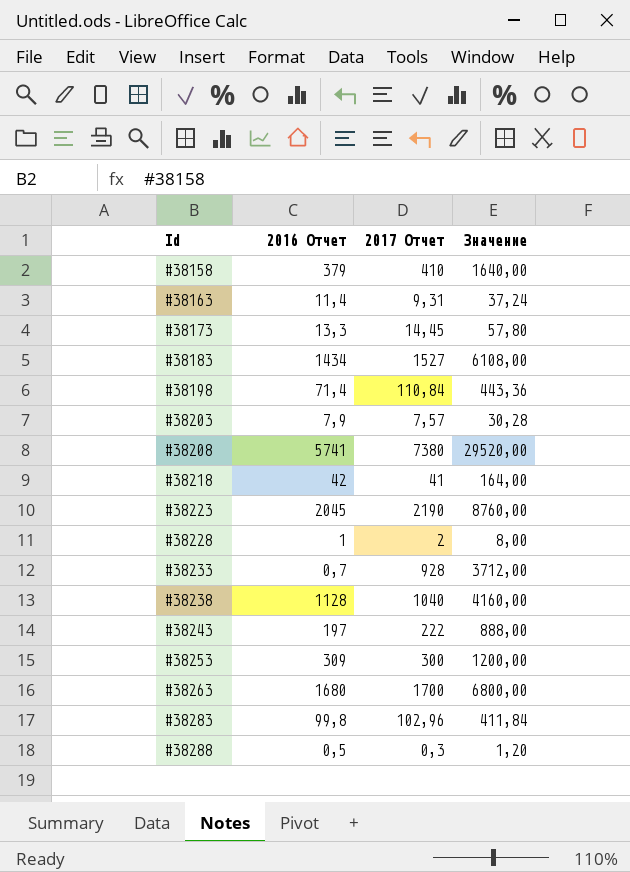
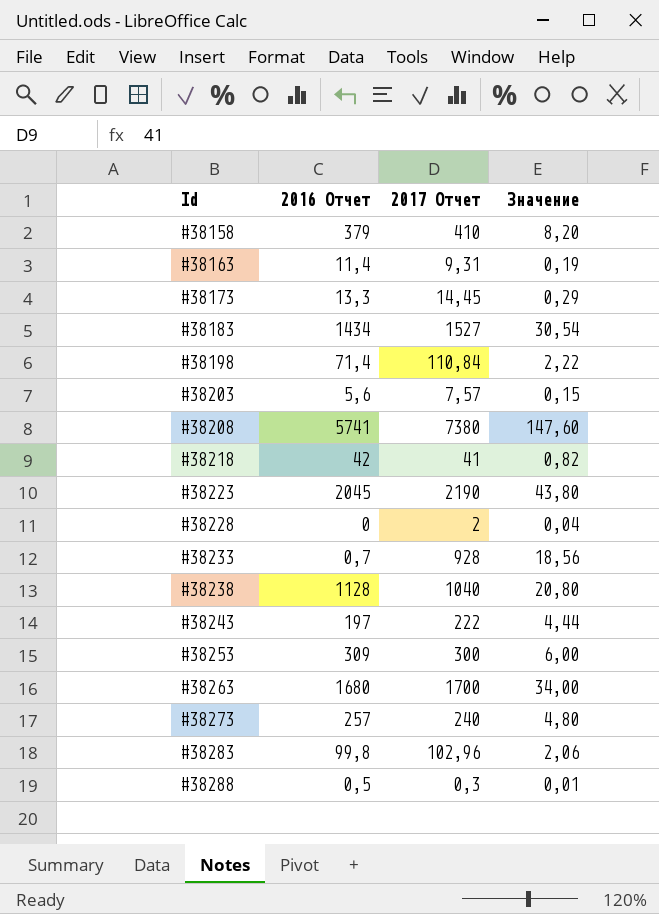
column Значение | formula: [2017 Отчет] * 4 -> [2017 Отчет] * 0,02
#38203 | 2016 Отчет: 7,9 -> 5,6
#38228 | 2016 Отчет: 1 -> 0
row #38273: none -> 257 | 240 | 4,80

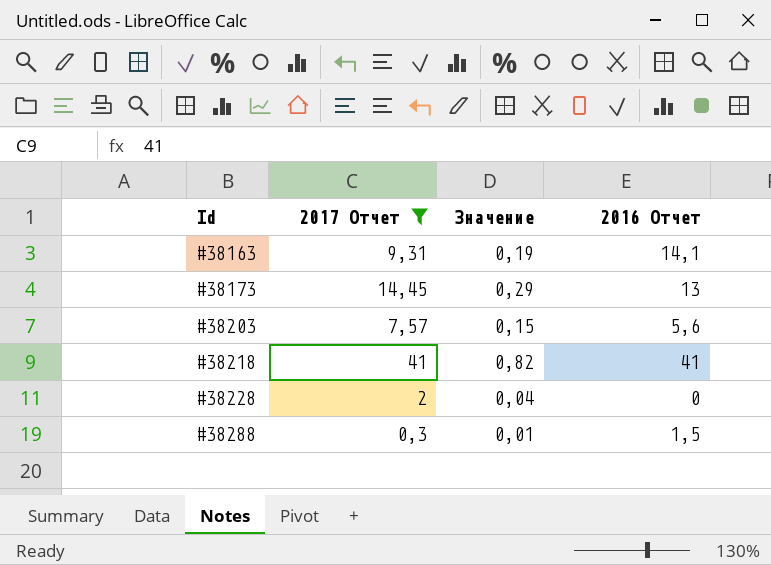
filter: none -> 2017 Отчет <= 41
column 2016 Отчет | position: 2 -> 4
#38163 | 2016 Отчет: 11,4 -> 14,1
#38173 | 2016 Отчет: 13,3 -> 13
#38218 | 2016 Отчет: 42 -> 41
#38288 | 2016 Отчет: 0,5 -> 1,5

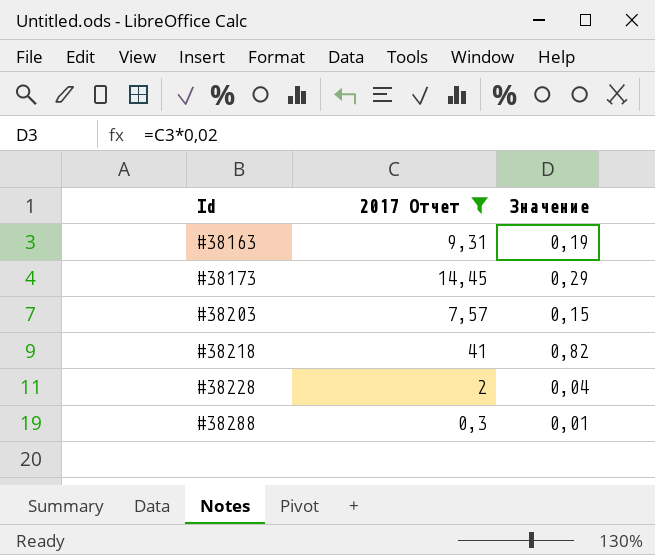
column 2016 Отчет | position: 4 -> none

